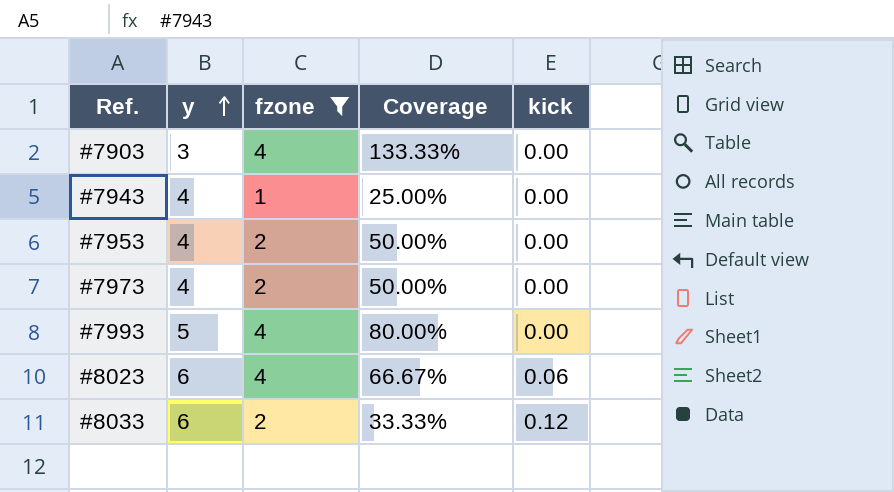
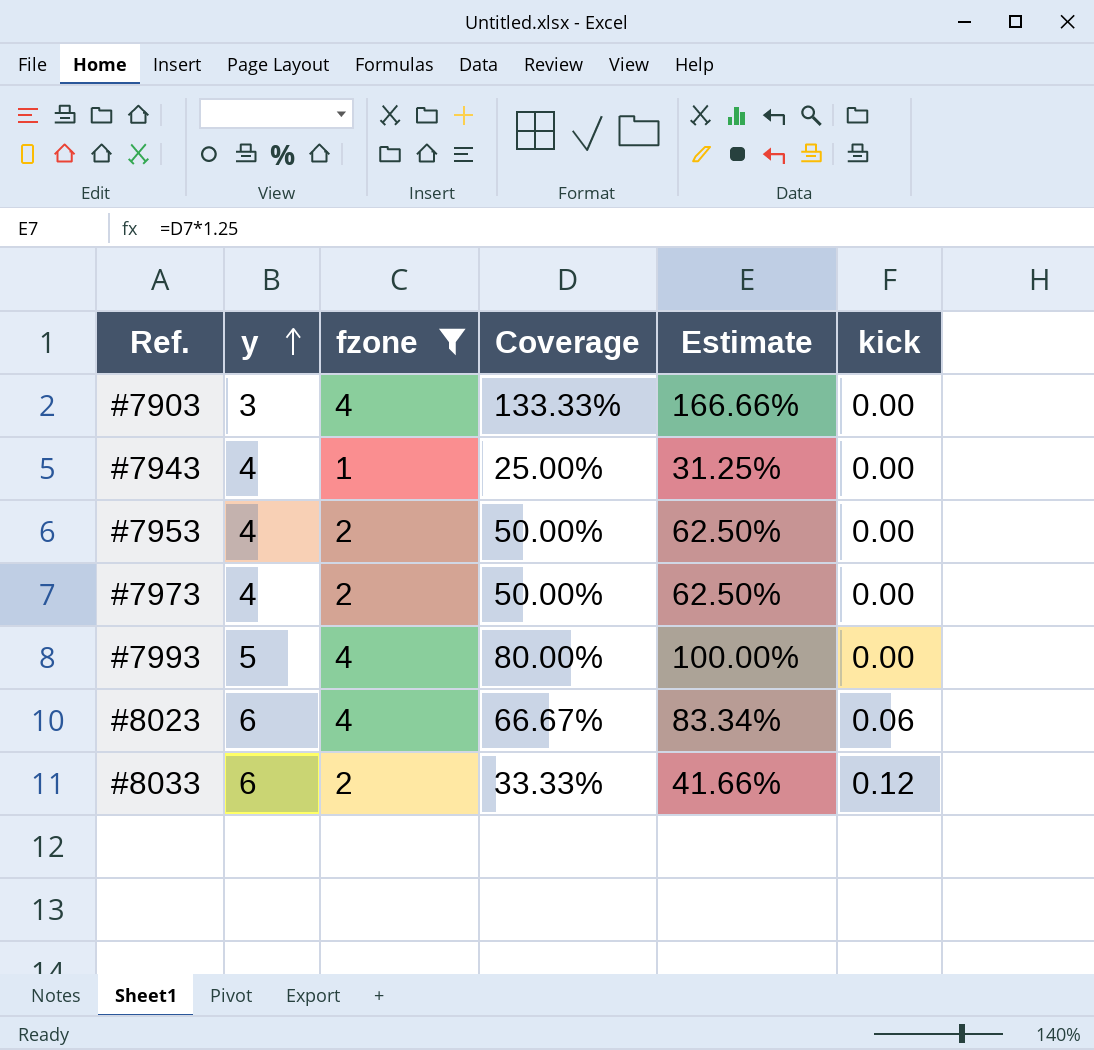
column Estimate | formula: none -> [Coverage] * 1.25

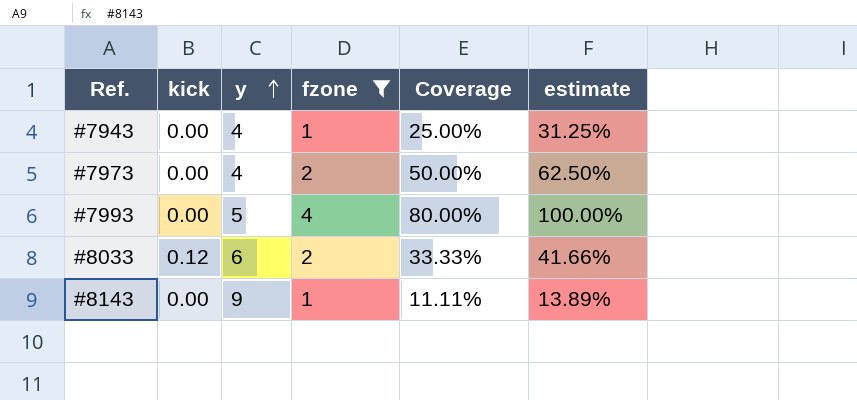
column kick | position: 6 -> 2
column name: Estimate -> estimate
row #7903: 3 | 4 | 133.33% | 166.66% | 0.00 -> none
row #7953: 4 | 2 | 50.00% | 62.50% | 0.00 -> none
row #8023: 6 | 4 | 66.67% | 83.34% | 0.06 -> none
row #8143: none -> 0.00 | 9 | 1 | 11.11% | 13.89%

